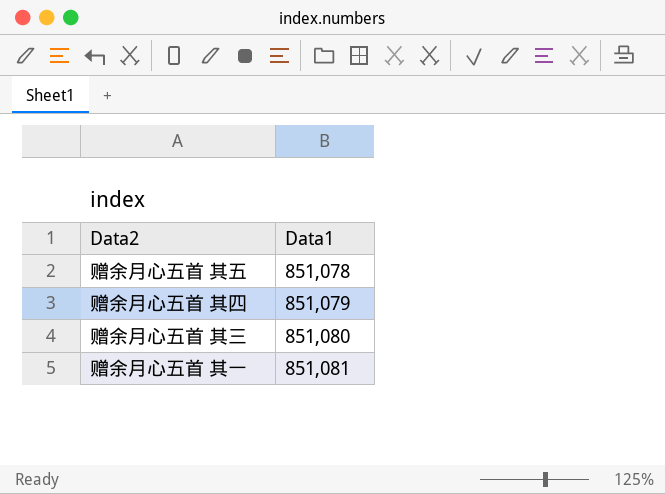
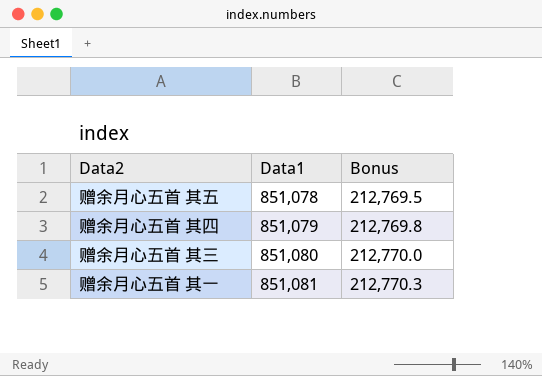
column Bonus | formula: none -> [Data1] * 0.25

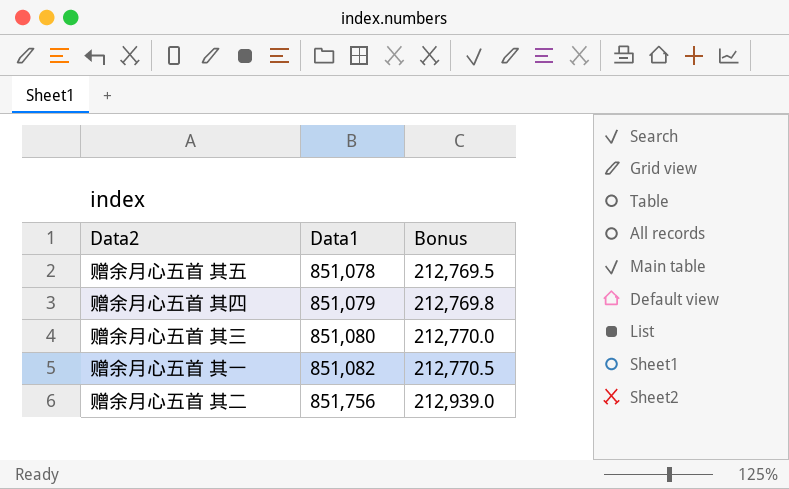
赠余月心五首 其一 | Data1: 851,081 -> 851,082
赠余月心五首 其一 | Bonus: 212,770.3 -> 212,770.5
row 赠余月心五首 其二: none -> 851,756 | 212,939.0

